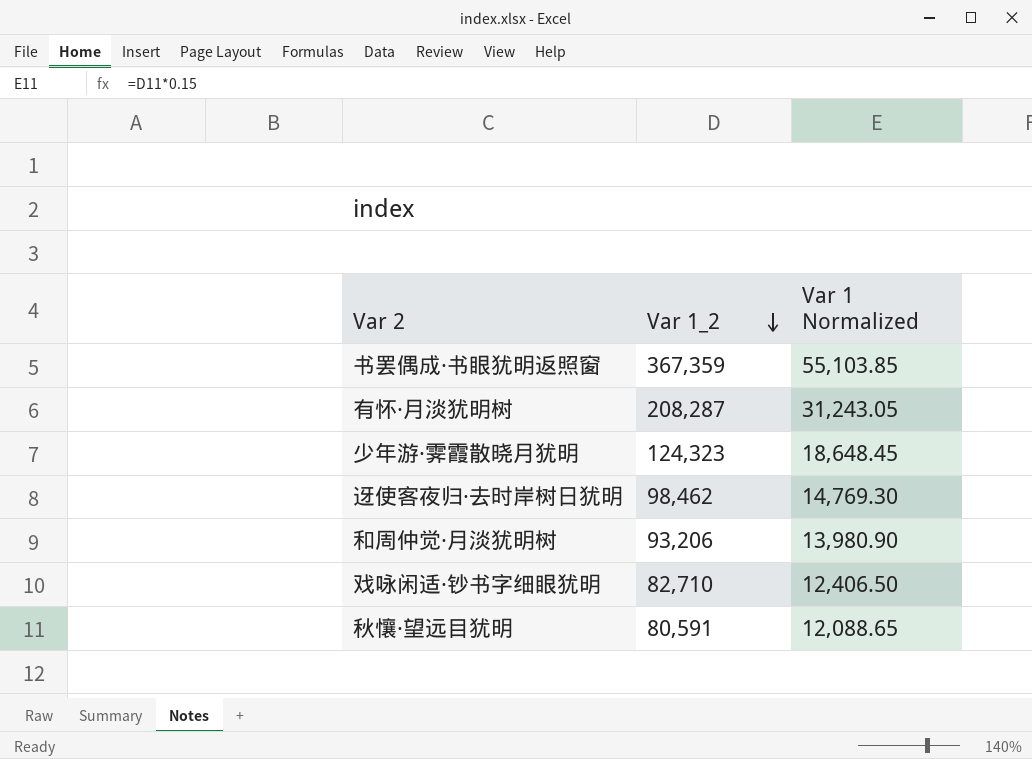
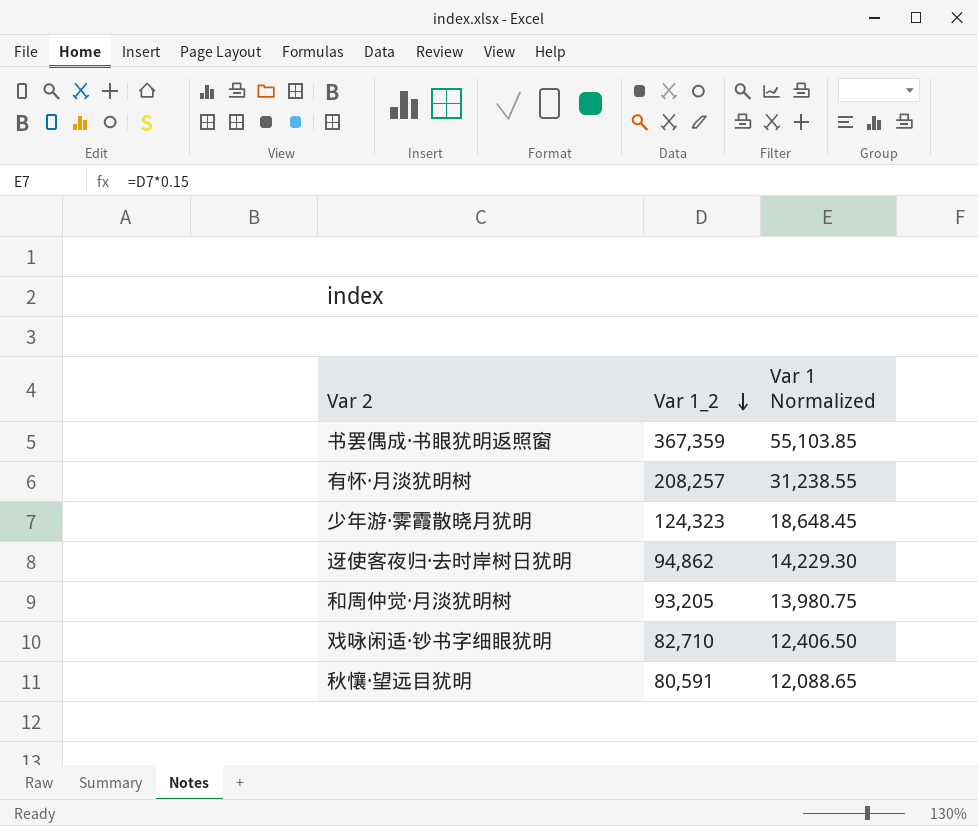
有怀·月淡犹明树 | Var 1_2: 208,287 -> 208,257
有怀·月淡犹明树 | Var 1 Normalized: 31,243.05 -> 31,238.55
迓使客夜归·去时岸树日犹明 | Var 1_2: 98,462 -> 94,862
迓使客夜归·去时岸树日犹明 | Var 1 Normalized: 14,769.30 -> 14,229.30
和周仲觉·月淡犹明树 | Var 1_2: 93,206 -> 93,205
和周仲觉·月淡犹明树 | Var 1 Normalized: 13,980.90 -> 13,980.75

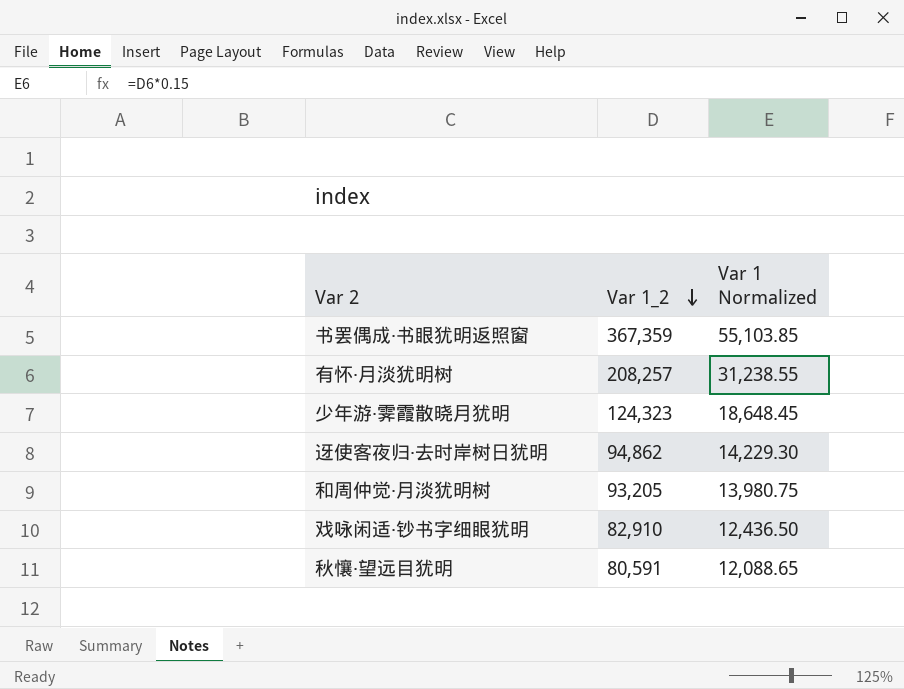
戏咏闲适·钞书字细眼犹明 | Var 1_2: 82,710 -> 82,910
戏咏闲适·钞书字细眼犹明 | Var 1 Normalized: 12,406.50 -> 12,436.50

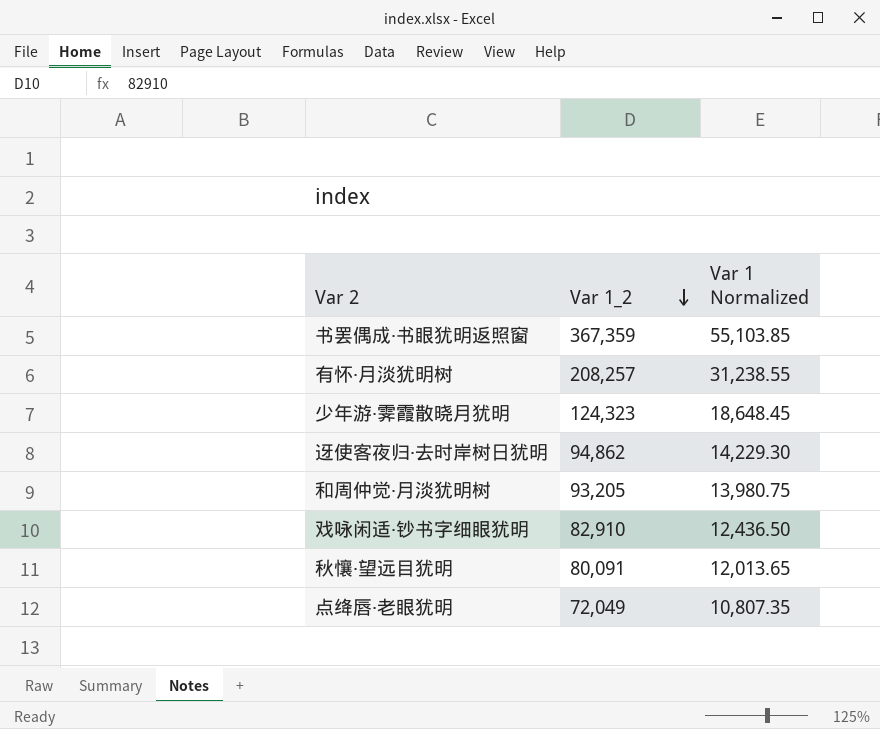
秋懹·望远目犹明 | Var 1_2: 80,591 -> 80,091
秋懹·望远目犹明 | Var 1 Normalized: 12,088.65 -> 12,013.65
row 点绛唇·老眼犹明: none -> 72,049 | 10,807.35

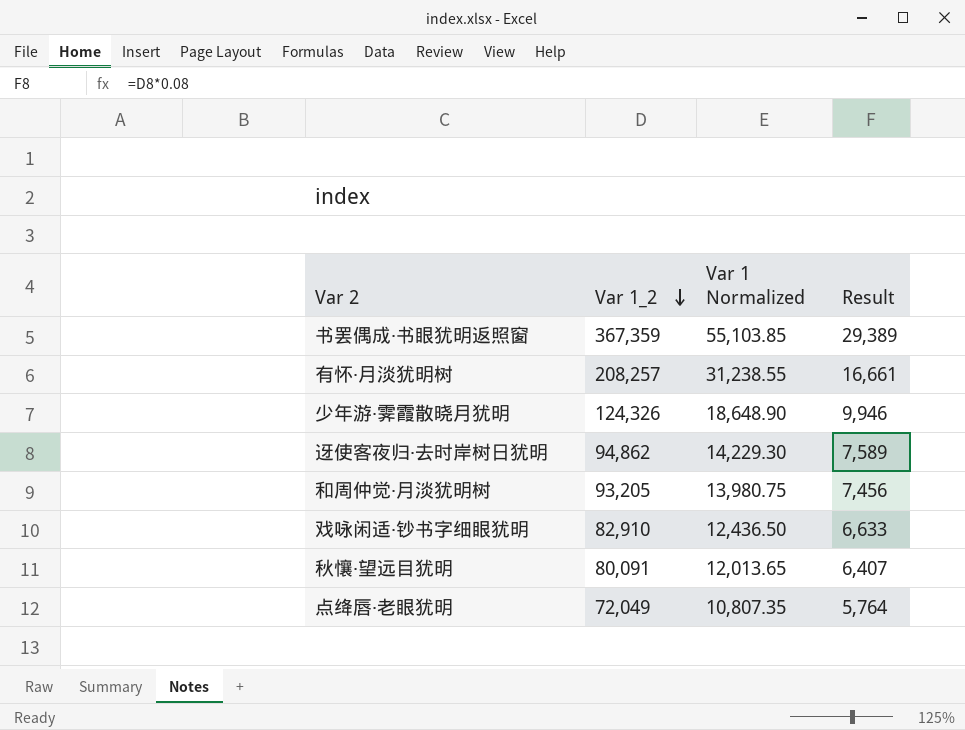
column Result | formula: none -> [Var 1_2] * 0.08
少年游·霁霞散晓月犹明 | Var 1_2: 124,323 -> 124,326
少年游·霁霞散晓月犹明 | Var 1 Normalized: 18,648.45 -> 18,648.90

